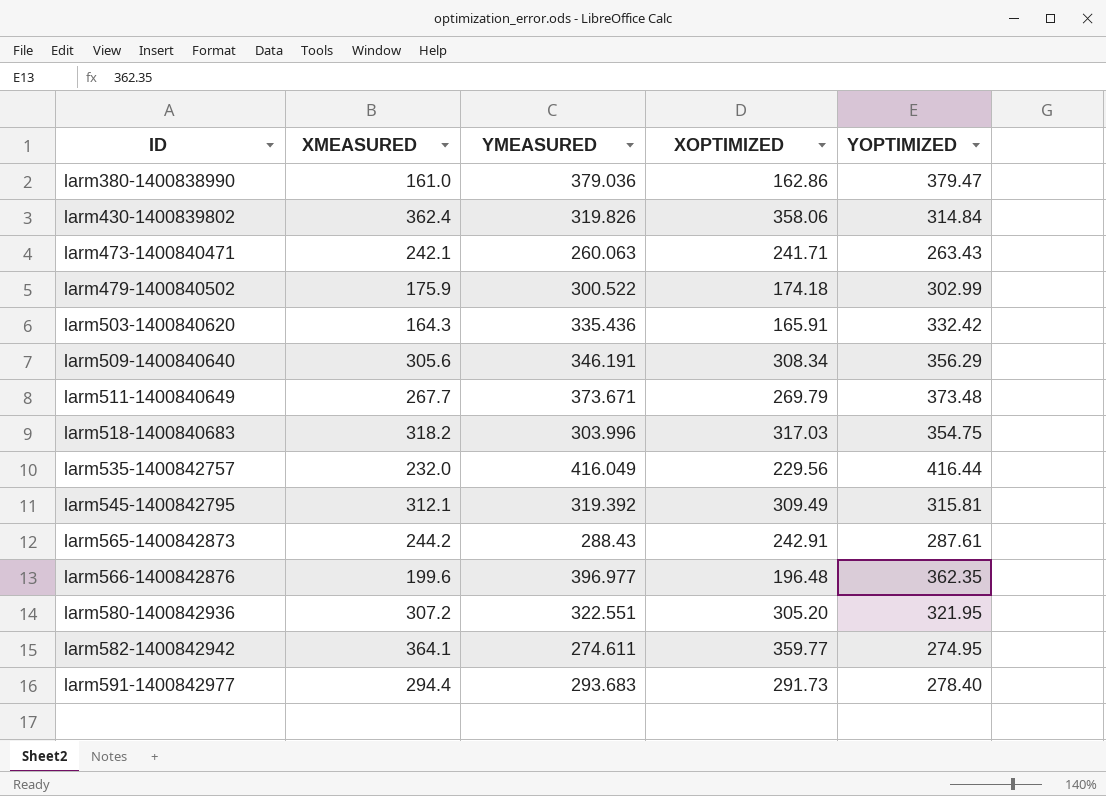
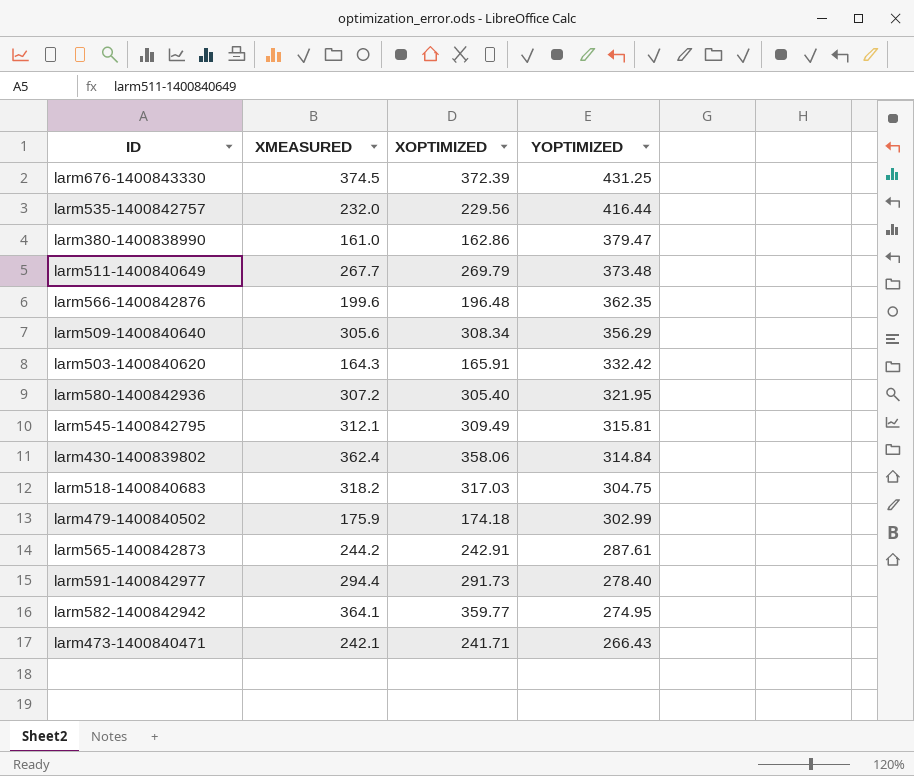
row order: ID ascending -> YOPTIMIZED descending
column YMEASURED | position: 3 -> none
row larm676-1400843330: none -> 374.5 | 372.39 | 431.25
larm580-1400842936 | XOPTIMIZED: 305.20 -> 305.40
larm518-1400840683 | YOPTIMIZED: 354.75 -> 304.75
larm473-1400840471 | YOPTIMIZED: 263.43 -> 266.43

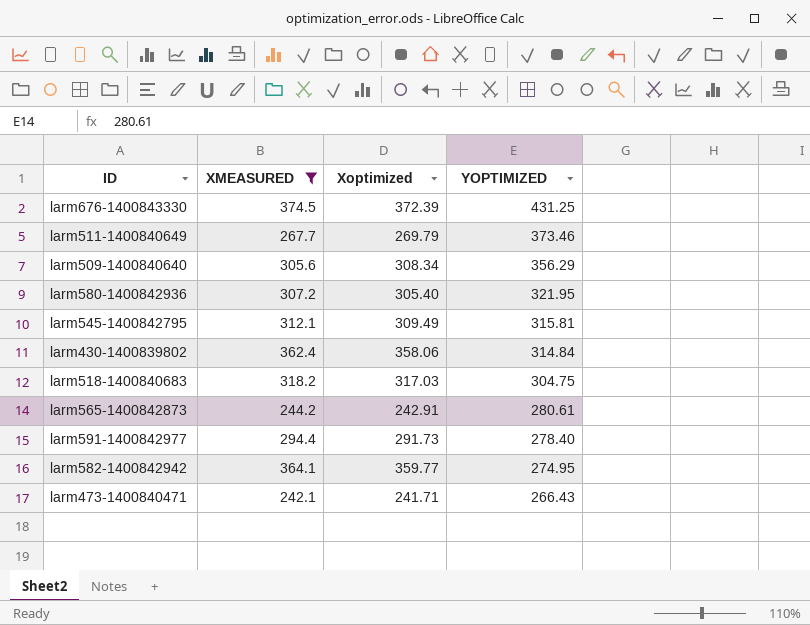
filter: none -> XMEASURED >= 242.1
column name: XOPTIMIZED -> Xoptimized
larm511-1400840649 | YOPTIMIZED: 373.48 -> 373.46
larm565-1400842873 | YOPTIMIZED: 287.61 -> 280.61

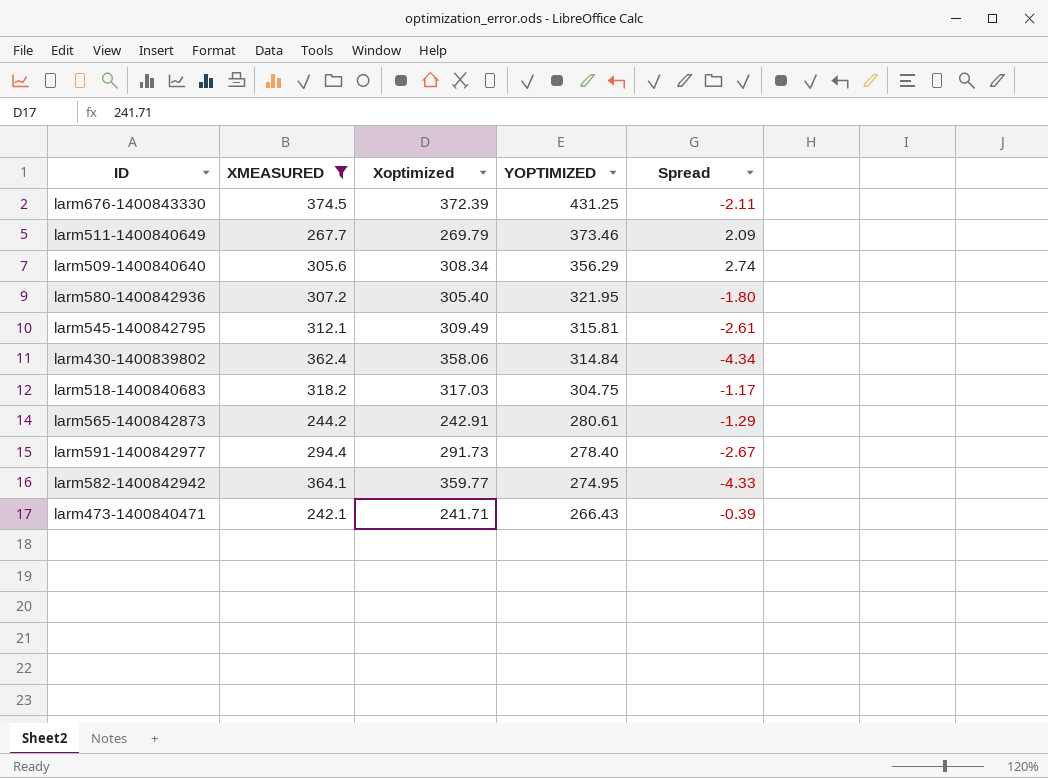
column Spread | formula: none -> [Xoptimized] - [XMEASURED]

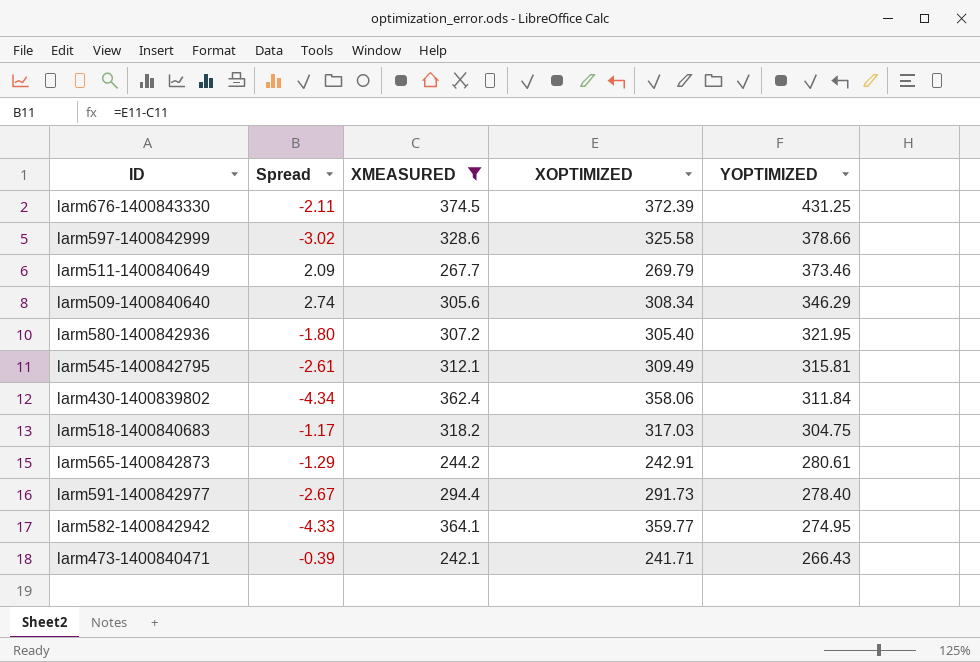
column Spread | position: 5 -> 2
column name: Xoptimized -> XOPTIMIZED
row larm597-1400842999: none -> -3.02 | 328.6 | 325.58 | 378.66
larm509-1400840640 | YOPTIMIZED: 356.29 -> 346.29
larm430-1400839802 | YOPTIMIZED: 314.84 -> 311.84

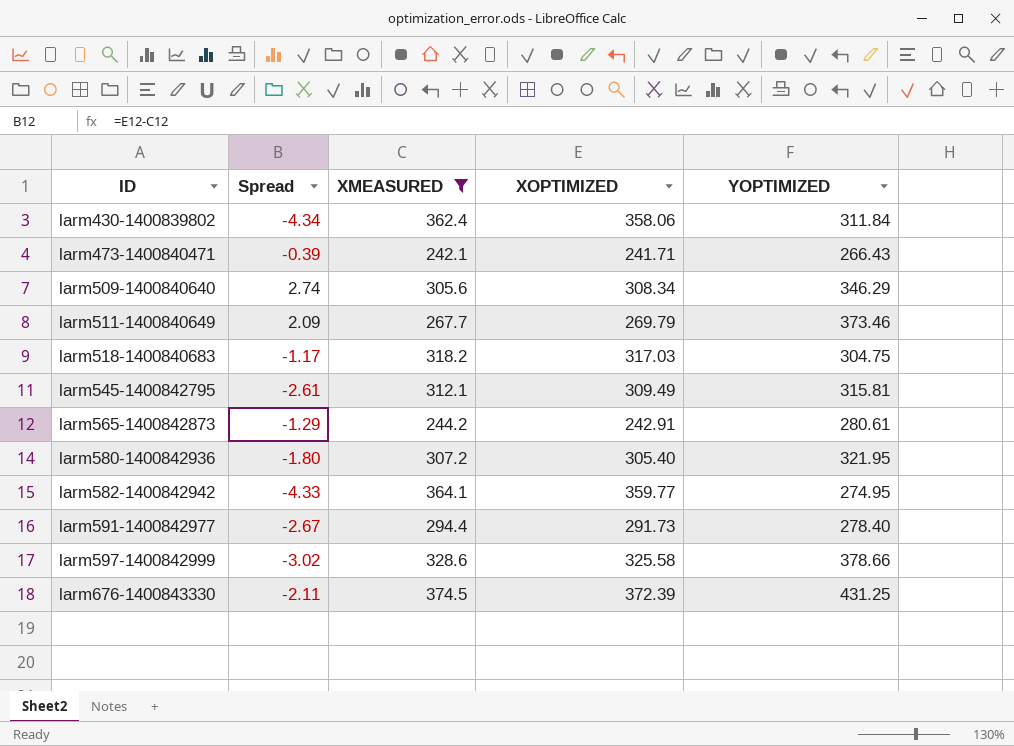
row order: YOPTIMIZED descending -> ID ascending

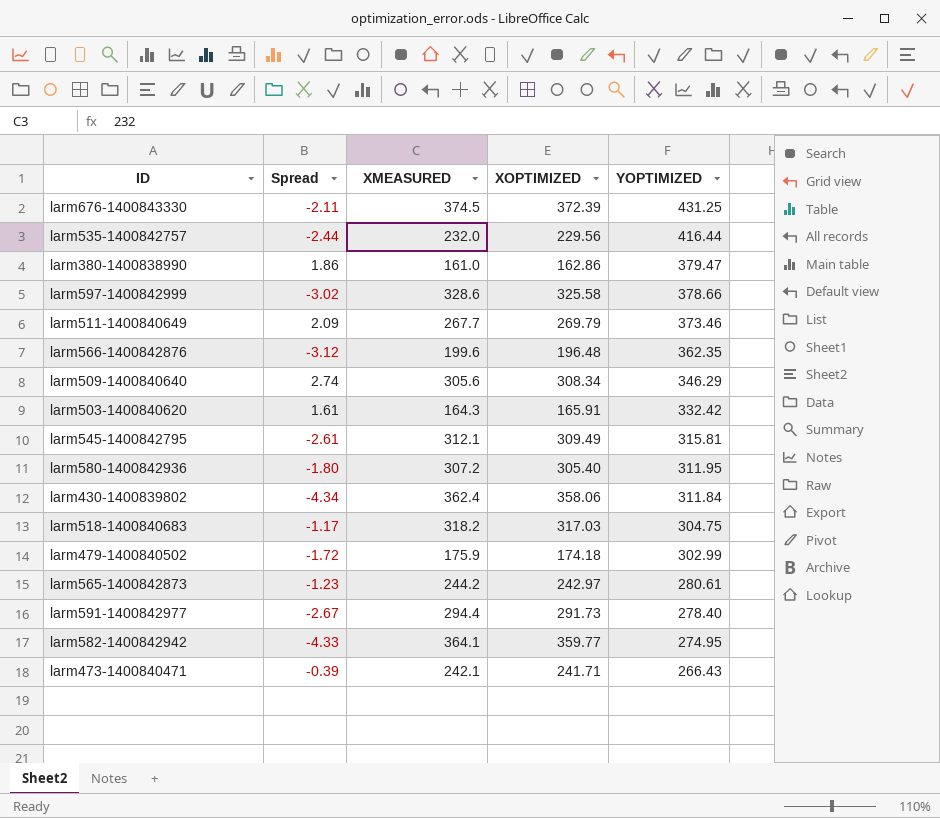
filter: XMEASURED >= 242.1 -> none
row order: ID ascending -> YOPTIMIZED descending
larm580-1400842936 | YOPTIMIZED: 321.95 -> 311.95
larm565-1400842873 | Spread: -1.29 -> -1.23
larm565-1400842873 | XOPTIMIZED: 242.91 -> 242.97

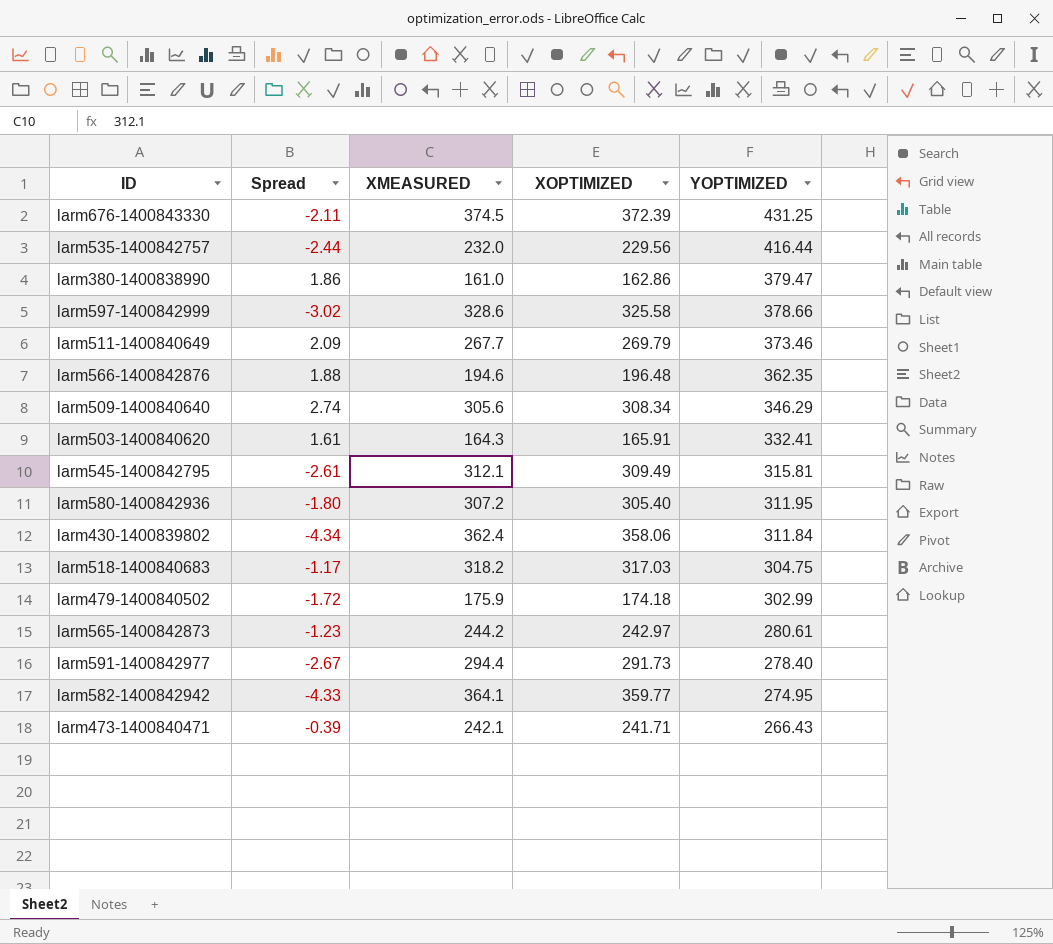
larm566-1400842876 | Spread: -3.12 -> 1.88
larm566-1400842876 | XMEASURED: 199.6 -> 194.6
larm503-1400840620 | YOPTIMIZED: 332.42 -> 332.41

